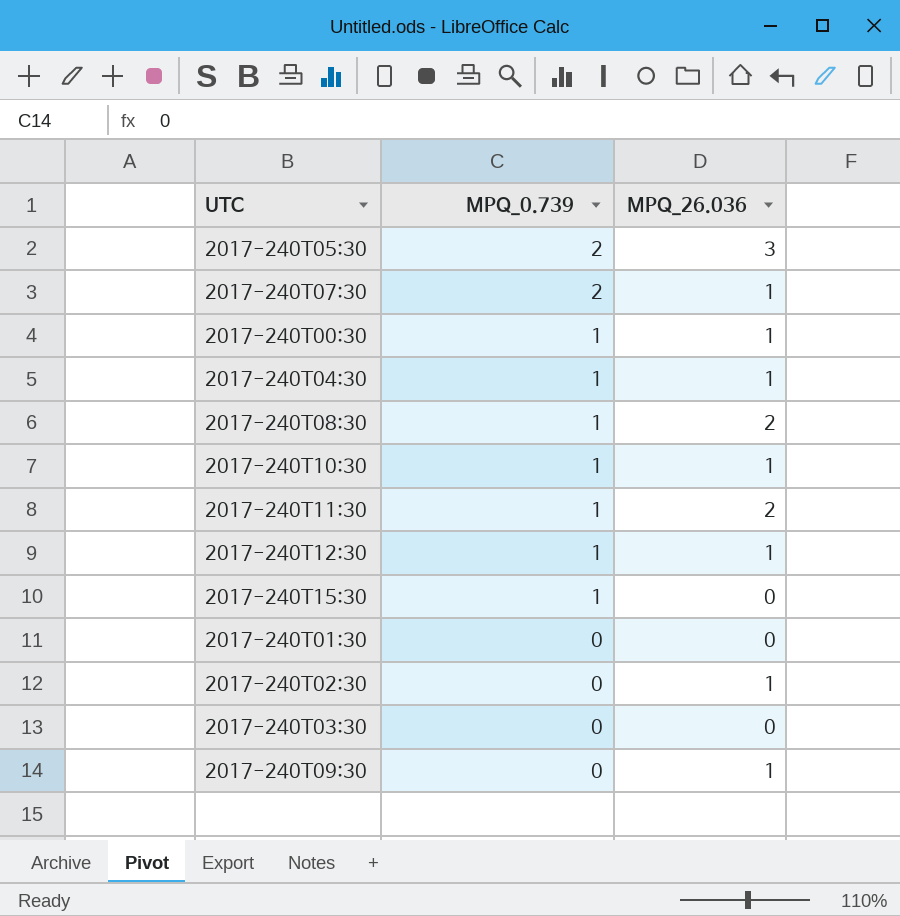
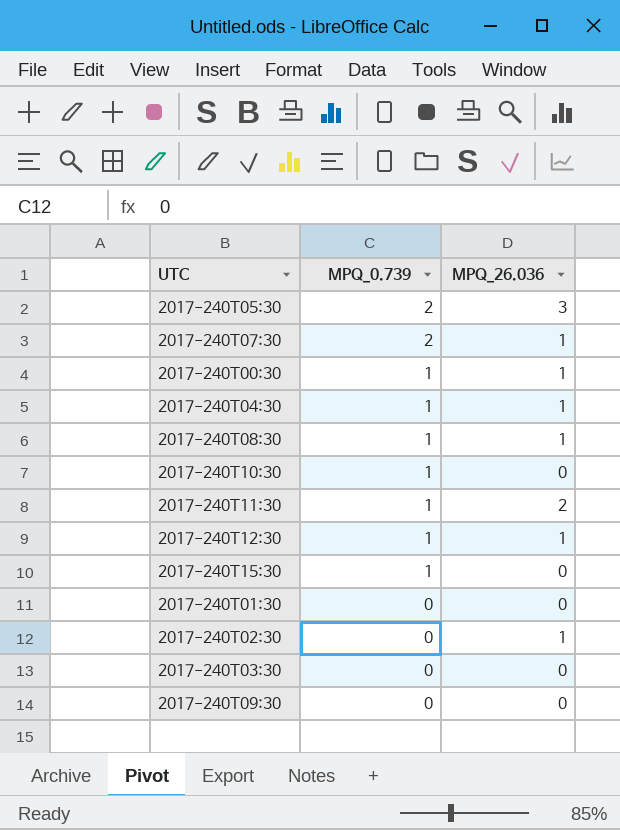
2017-240T08:30 | MPQ_26.036: 2 -> 1
2017-240T10:30 | MPQ_26.036: 1 -> 0
2017-240T09:30 | MPQ_26.036: 1 -> 0

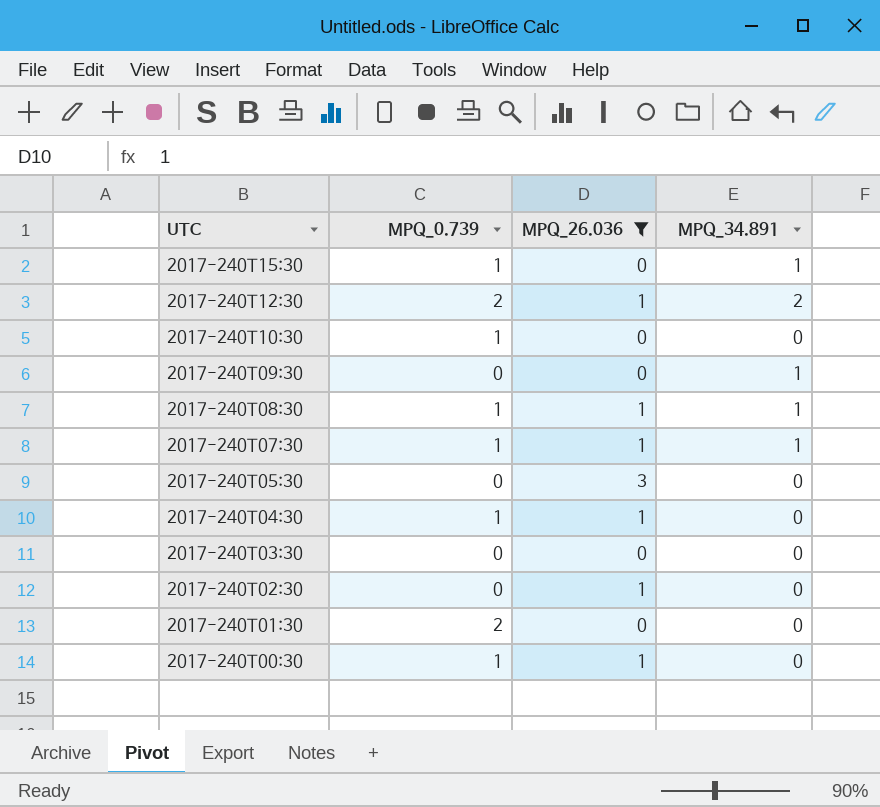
filter: none -> MPQ_26.036 != 2
row order: MPQ_0.739 descending -> UTC descending
column MPQ_34.891 | position: none -> 4
2017-240T12:30 | MPQ_0.739: 1 -> 2
2017-240T07:30 | MPQ_0.739: 2 -> 1
2017-240T05:30 | MPQ_0.739: 2 -> 0
2017-240T01:30 | MPQ_0.739: 0 -> 2

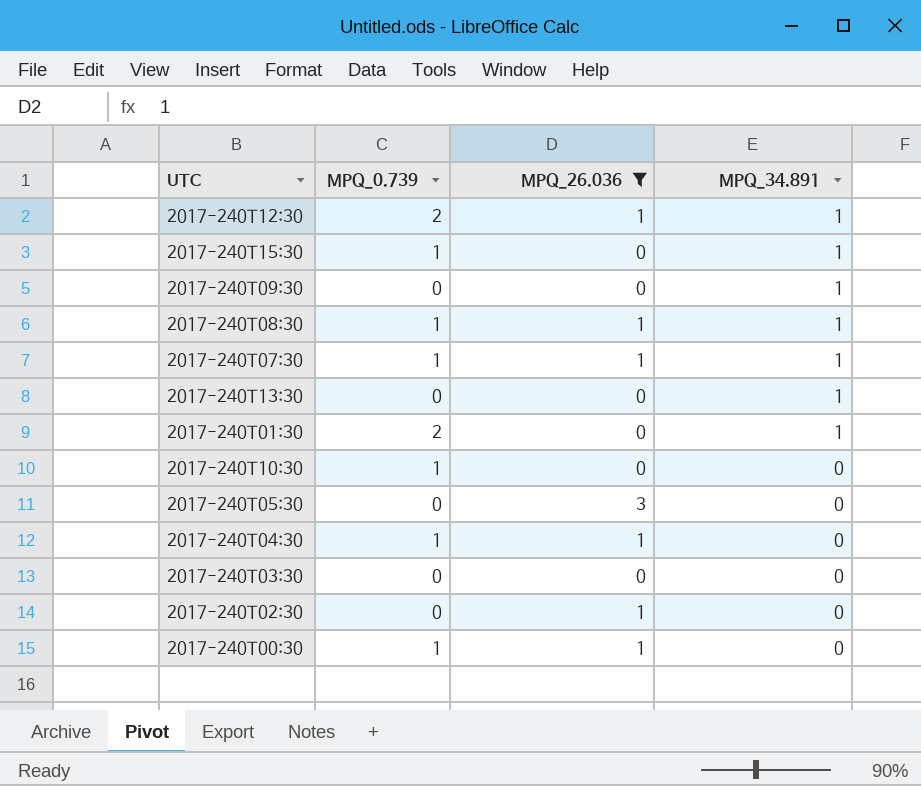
row order: UTC descending -> MPQ_34.891 descending
2017-240T12:30 | MPQ_34.891: 2 -> 1
row 2017-240T13:30: none -> 0 | 0 | 1
2017-240T01:30 | MPQ_34.891: 0 -> 1

